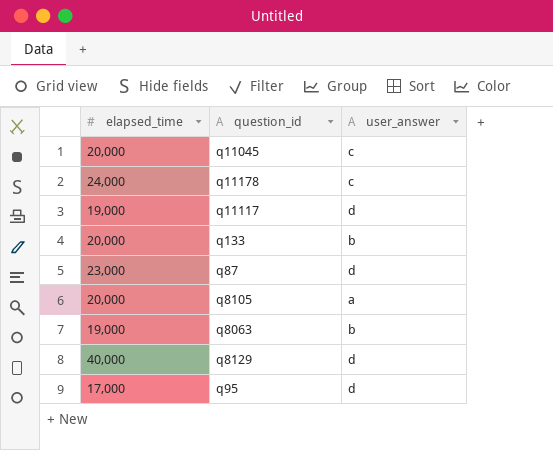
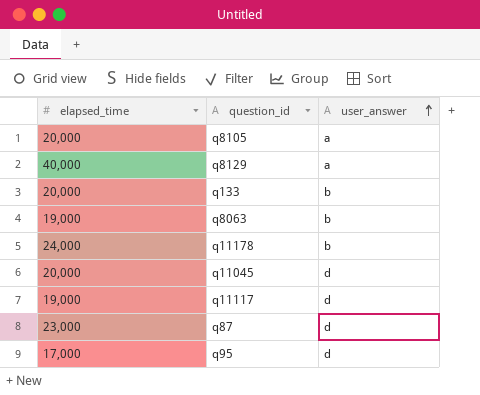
row order: none -> user_answer ascending
q8129 | user_answer: d -> a
q11178 | user_answer: c -> b
q11045 | user_answer: c -> d

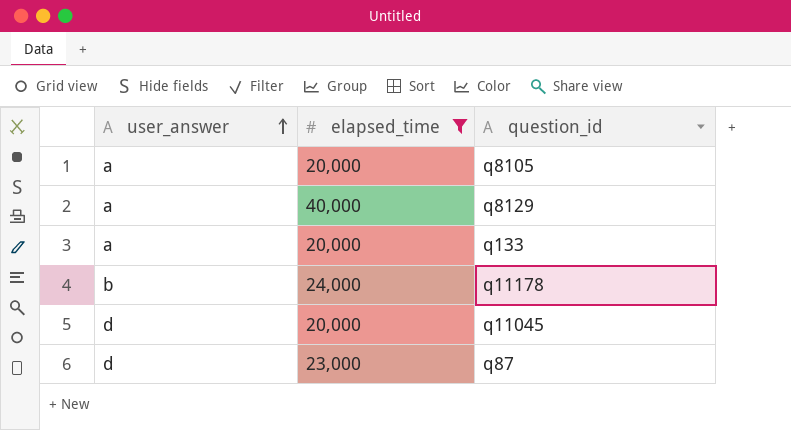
filter: none -> elapsed_time >= 20,000
column user_answer | position: 3 -> 1
q133 | user_answer: b -> a

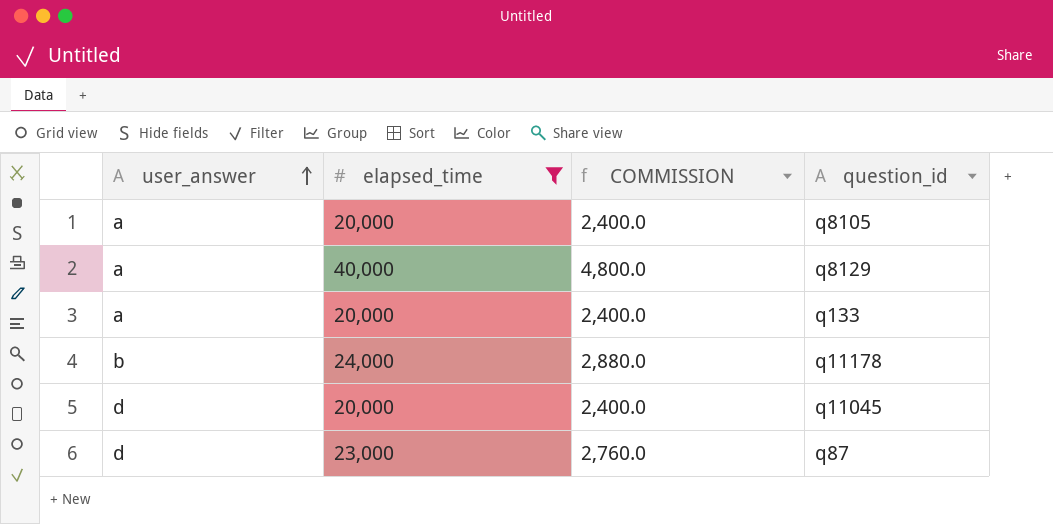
column COMMISSION | formula: none -> [elapsed_time] * 0.12

